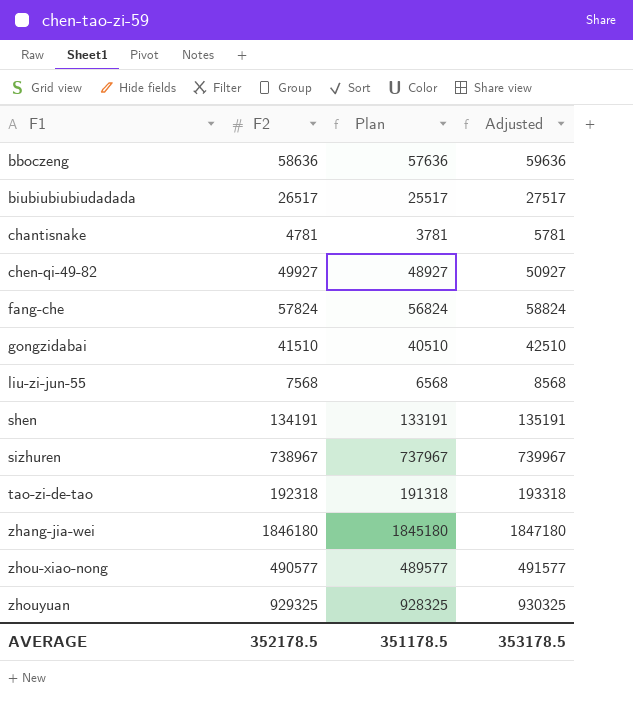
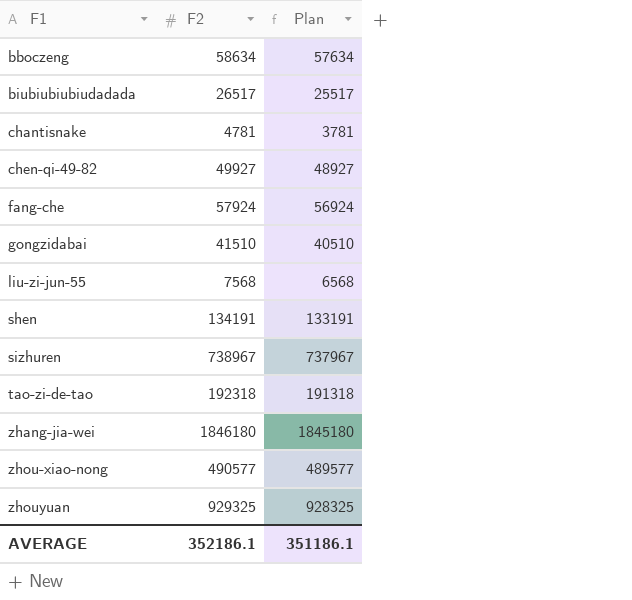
column Adjusted | formula: [F2] + 1000 -> none
bboczeng | F2: 58636 -> 58634
bboczeng | Plan: 57636 -> 57634
fang-che | F2: 57824 -> 57924
fang-che | Plan: 56824 -> 56924
AVERAGE | F2: 352178.5 -> 352186.1
AVERAGE | Plan: 351178.5 -> 351186.1

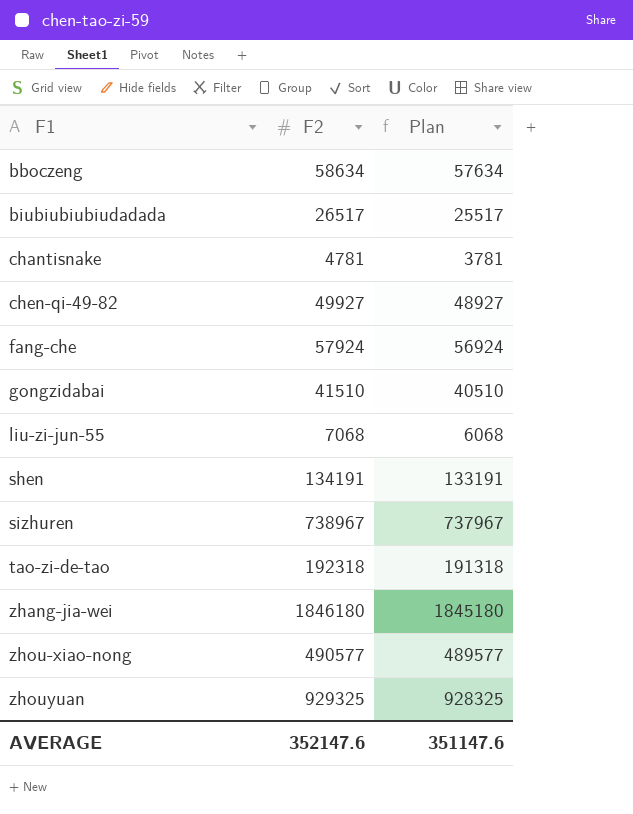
liu-zi-jun-55 | F2: 7568 -> 7068
liu-zi-jun-55 | Plan: 6568 -> 6068
AVERAGE | F2: 352186.1 -> 352147.6
AVERAGE | Plan: 351186.1 -> 351147.6

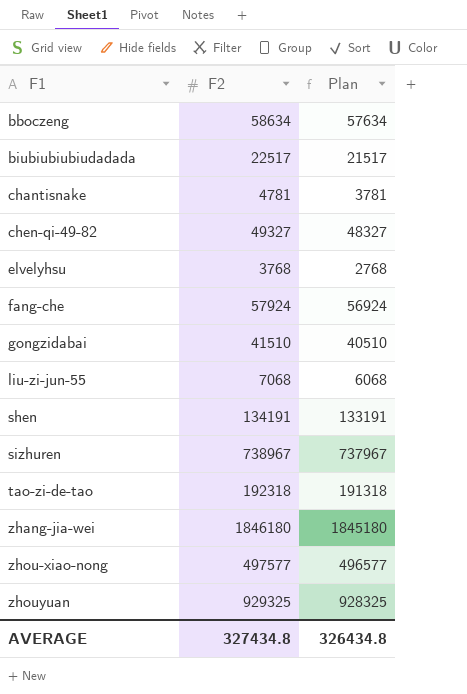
biubiubiubiudadada | F2: 26517 -> 22517
biubiubiubiudadada | Plan: 25517 -> 21517
chen-qi-49-82 | F2: 49927 -> 49327
chen-qi-49-82 | Plan: 48927 -> 48327
row elvelyhsu: none -> 3768 | 2768
zhou-xiao-nong | F2: 490577 -> 497577
zhou-xiao-nong | Plan: 489577 -> 496577
AVERAGE | F2: 352147.6 -> 327434.8
AVERAGE | Plan: 351147.6 -> 326434.8

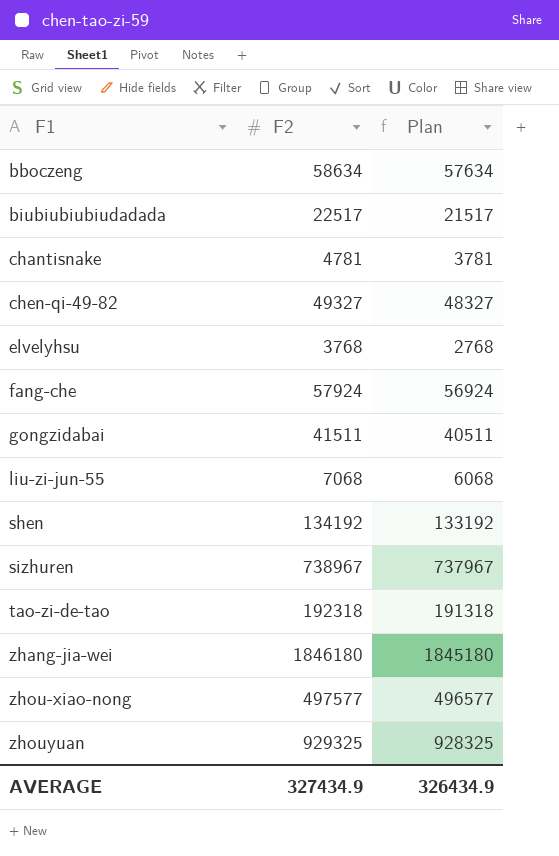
gongzidabai | F2: 41510 -> 41511
gongzidabai | Plan: 40510 -> 40511
shen | F2: 134191 -> 134192
shen | Plan: 133191 -> 133192
AVERAGE | F2: 327434.8 -> 327434.9
AVERAGE | Plan: 326434.8 -> 326434.9

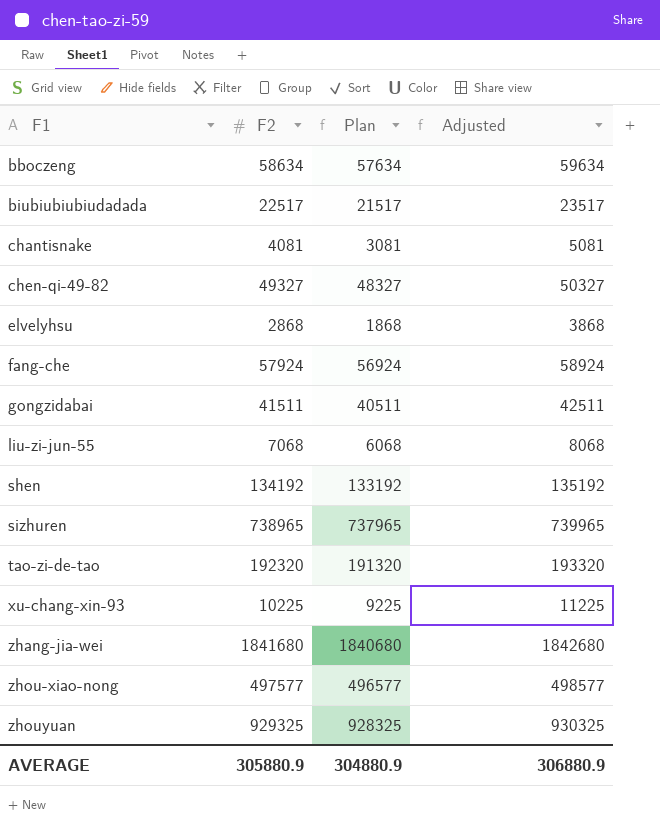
column Adjusted | formula: none -> [F2] + 1000
chantisnake | F2: 4781 -> 4081
chantisnake | Plan: 3781 -> 3081
elvelyhsu | F2: 3768 -> 2868
elvelyhsu | Plan: 2768 -> 1868
sizhuren | F2: 738967 -> 738965
sizhuren | Plan: 737967 -> 737965
tao-zi-de-tao | F2: 192318 -> 192320
tao-zi-de-tao | Plan: 191318 -> 191320
row xu-chang-xin-93: none -> 10225 | 9225 | 11225
zhang-jia-wei | F2: 1846180 -> 1841680
zhang-jia-wei | Plan: 1845180 -> 1840680
AVERAGE | F2: 327434.9 -> 305880.9
AVERAGE | Plan: 326434.9 -> 304880.9

